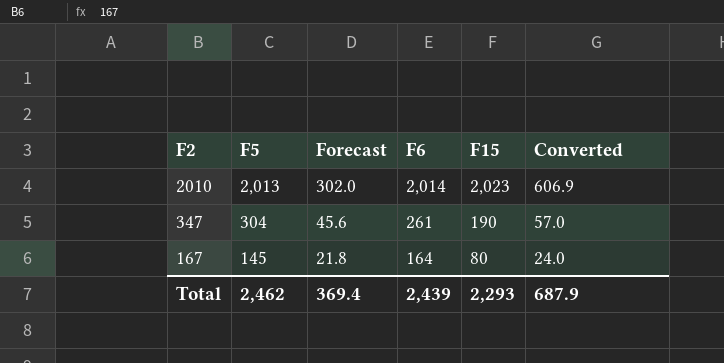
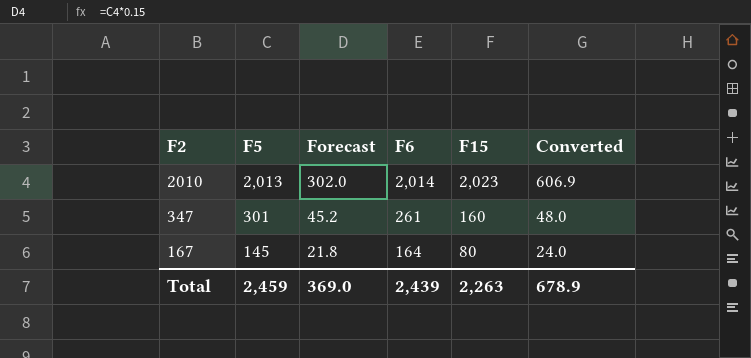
347 | F5: 304 -> 301
347 | Forecast: 45.6 -> 45.2
347 | F15: 190 -> 160
347 | Converted: 57.0 -> 48.0
Total | F5: 2,462 -> 2,459
Total | Forecast: 369.4 -> 369.0
Total | F15: 2,293 -> 2,263
Total | Converted: 687.9 -> 678.9

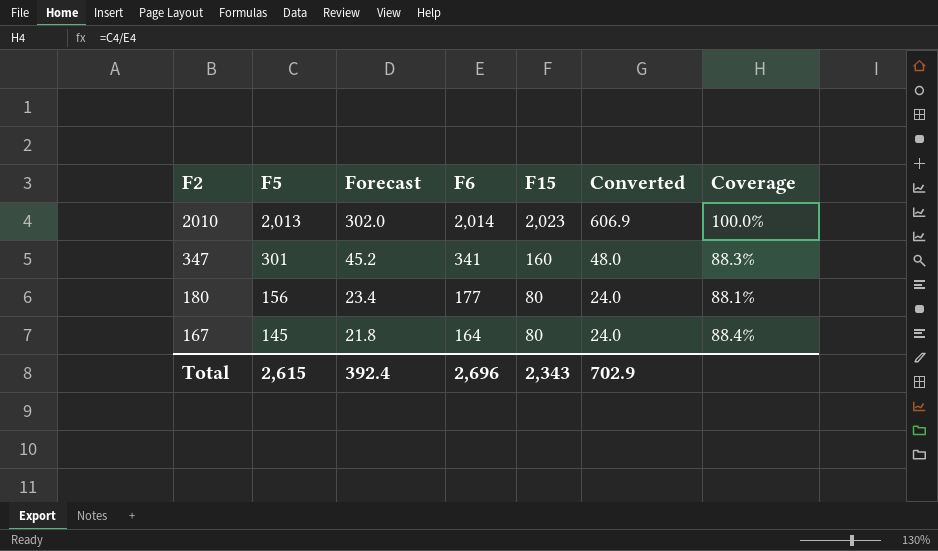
column Coverage | formula: none -> [F5] / [F6]
347 | F6: 261 -> 341
row 180: none -> 156 | 23.4 | 177 | 80 | 24.0 | 88.1%
Total | F5: 2,459 -> 2,615
Total | Forecast: 369.0 -> 392.4
Total | F6: 2,439 -> 2,696
Total | F15: 2,263 -> 2,343
Total | Converted: 678.9 -> 702.9

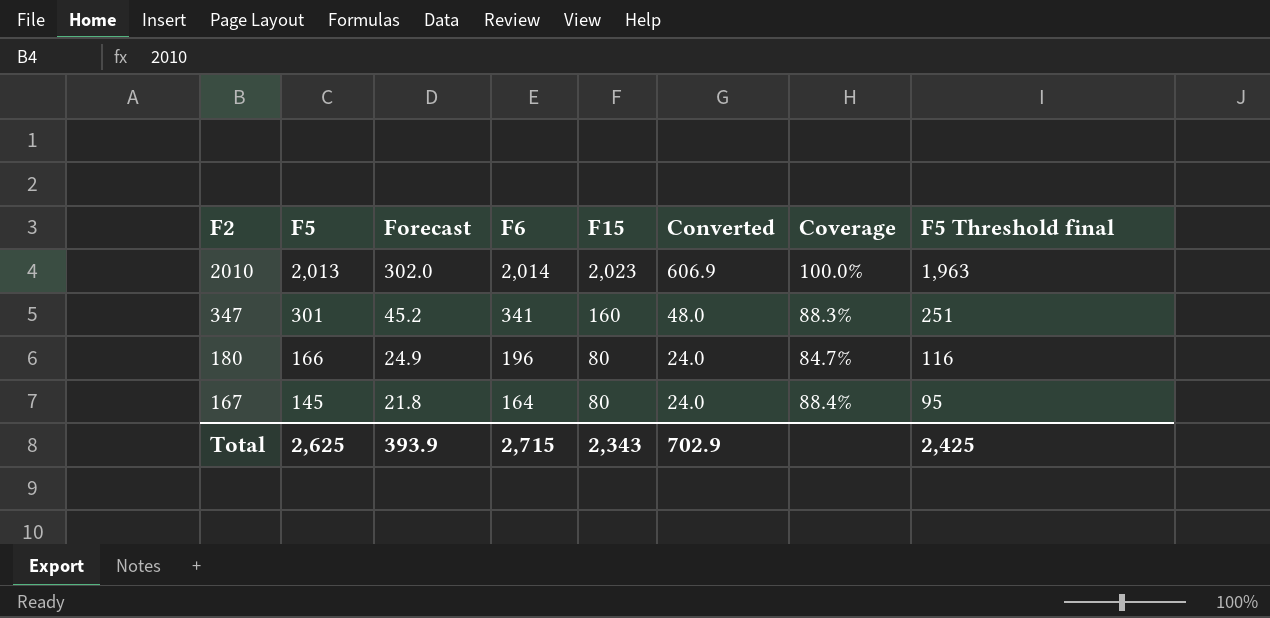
column F5 Threshold final | formula: none -> [F5] - 50
180 | F5: 156 -> 166
180 | Forecast: 23.4 -> 24.9
180 | F6: 177 -> 196
180 | Coverage: 88.1% -> 84.7%
Total | F5: 2,615 -> 2,625
Total | Forecast: 392.4 -> 393.9
Total | F6: 2,696 -> 2,715

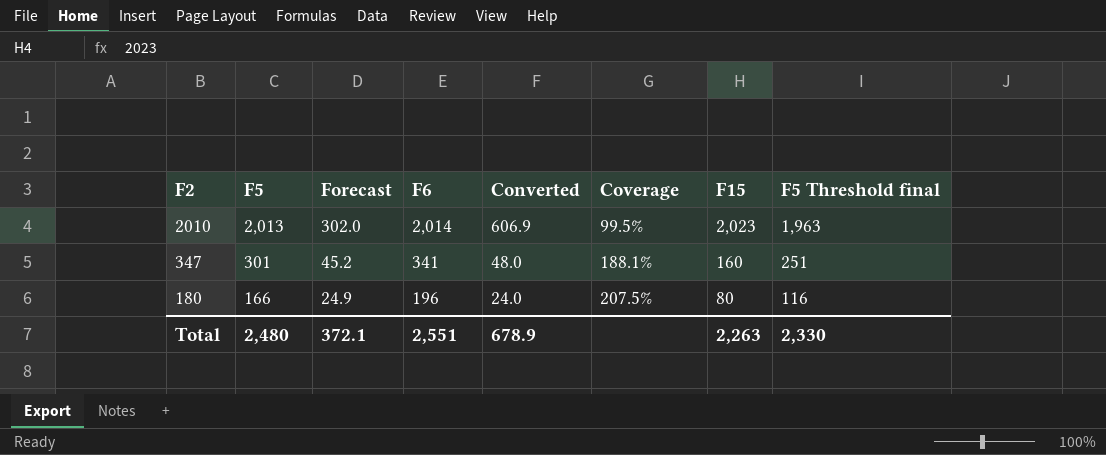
column Coverage | formula: [F5] / [F6] -> [F5] / [F15]
column F15 | position: 5 -> 7
row 167: 145 | 21.8 | 164 | 80 | 24.0 | 88.4% | 95 -> none
Total | F5: 2,625 -> 2,480
Total | Forecast: 393.9 -> 372.1
Total | F6: 2,715 -> 2,551
Total | Converted: 702.9 -> 678.9
Total | F15: 2,343 -> 2,263
Total | F5 Threshold final: 2,425 -> 2,330

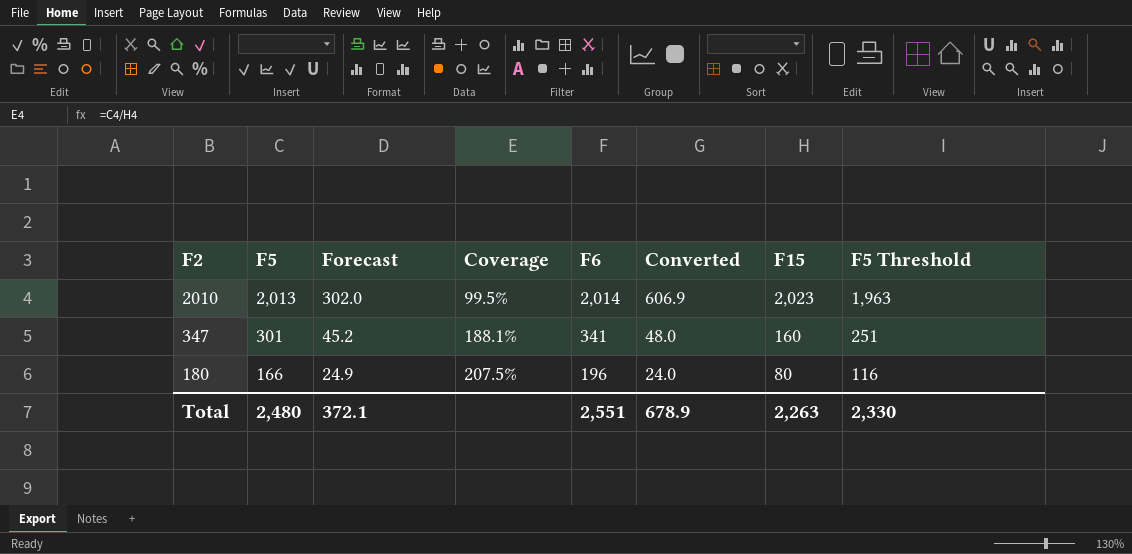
column Coverage | position: 6 -> 4
column name: F5 Threshold final -> F5 Threshold

